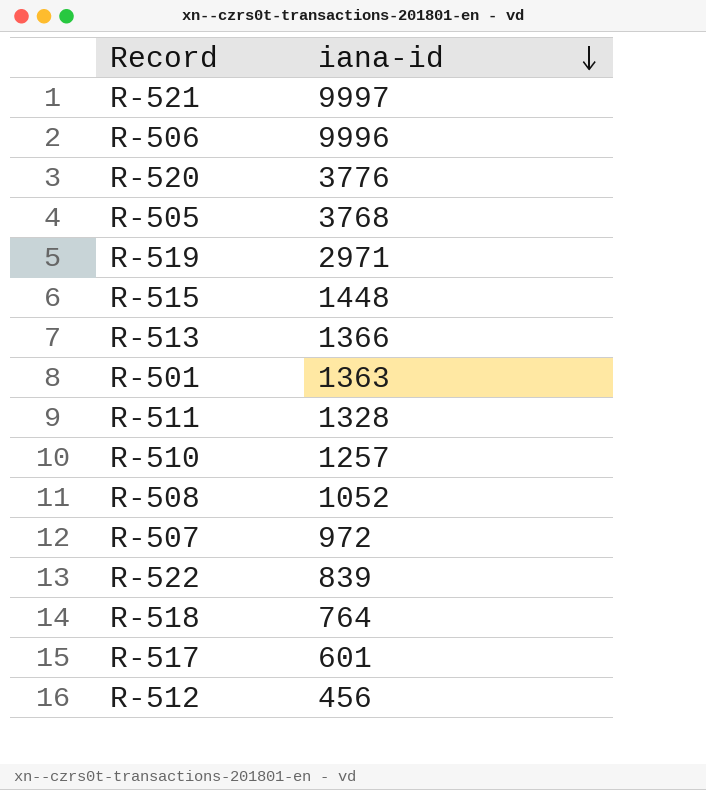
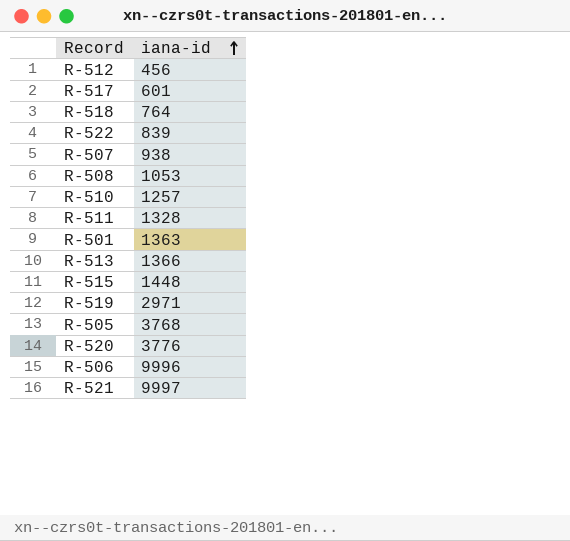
row order: iana-id descending -> iana-id ascending
R-507 | iana-id: 972 -> 938
R-508 | iana-id: 1052 -> 1053

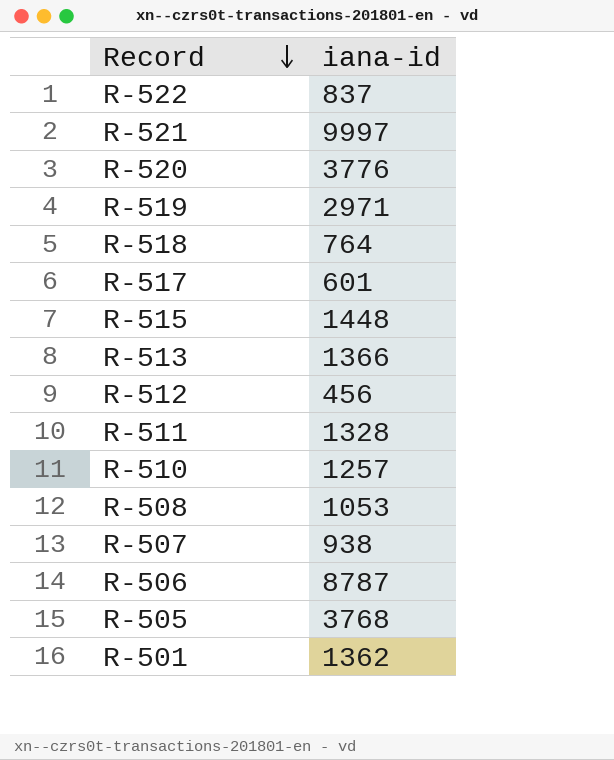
row order: iana-id ascending -> Record descending
R-522 | iana-id: 839 -> 837
R-506 | iana-id: 9996 -> 8787
R-501 | iana-id: 1363 -> 1362

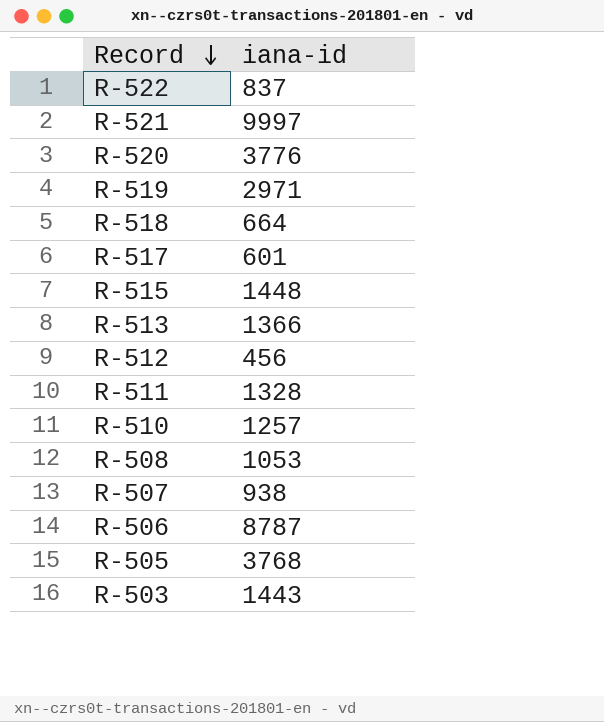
row R-501: 1362 -> none
R-518 | iana-id: 764 -> 664
row R-503: none -> 1443

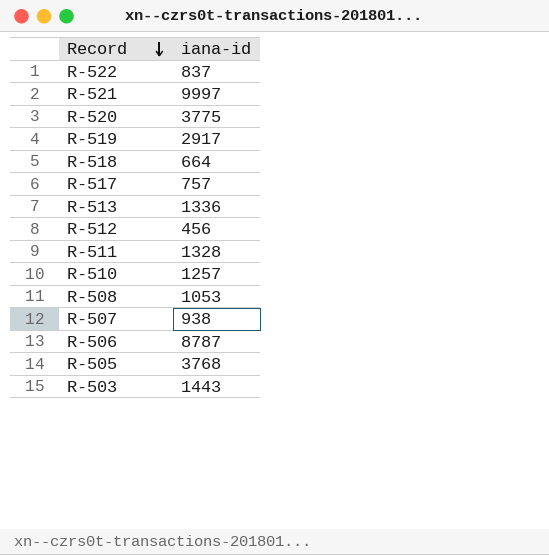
row R-515: 1448 -> none
R-520 | iana-id: 3776 -> 3775
R-519 | iana-id: 2971 -> 2917
R-517 | iana-id: 601 -> 757
R-513 | iana-id: 1366 -> 1336

